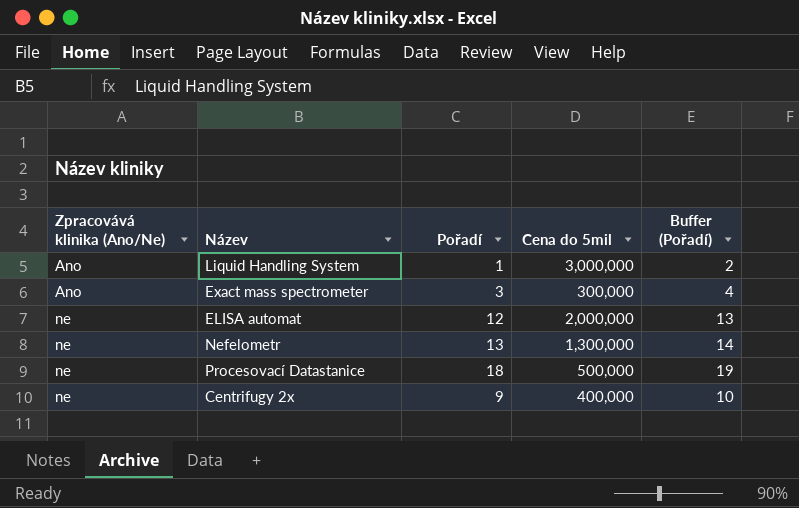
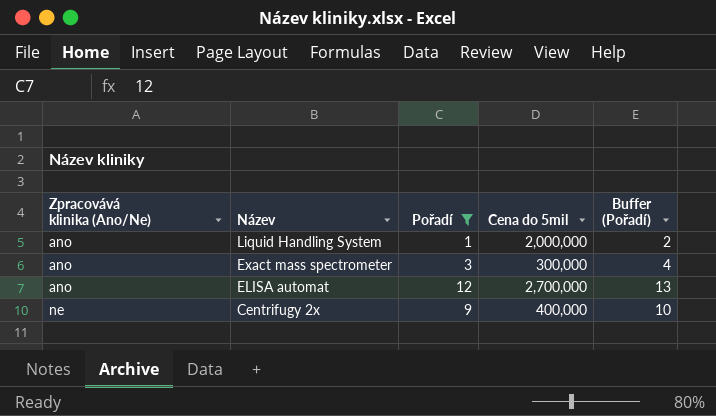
filter: none -> Pořadí <= 12
Liquid Handling System | Zpracovává klinika (Ano/Ne): Ano -> ano
Liquid Handling System | Cena do 5mil: 3,000,000 -> 2,000,000
Exact mass spectrometer | Zpracovává klinika (Ano/Ne): Ano -> ano
ELISA automat | Zpracovává klinika (Ano/Ne): ne -> ano
ELISA automat | Cena do 5mil: 2,000,000 -> 2,700,000

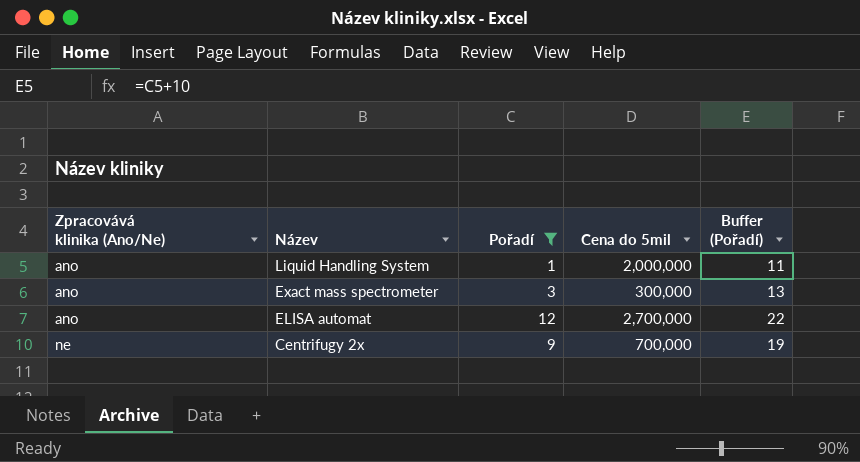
column Buffer (Pořadí) | formula: [Pořadí] + 1 -> [Pořadí] + 10
Centrifugy 2x | Cena do 5mil: 400,000 -> 700,000

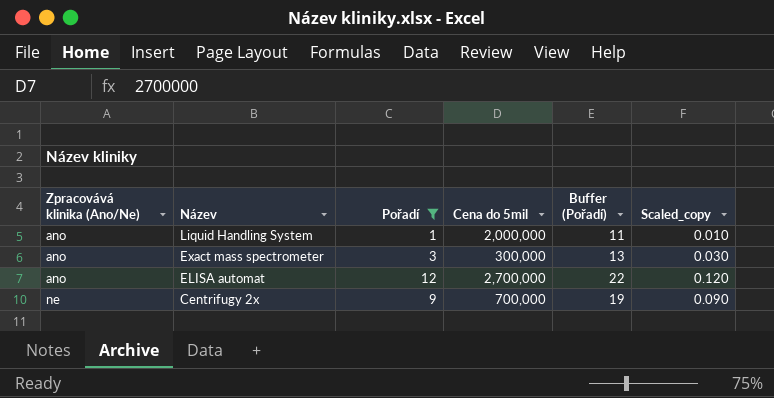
column Scaled_copy | formula: none -> [Pořadí] * 0.01

